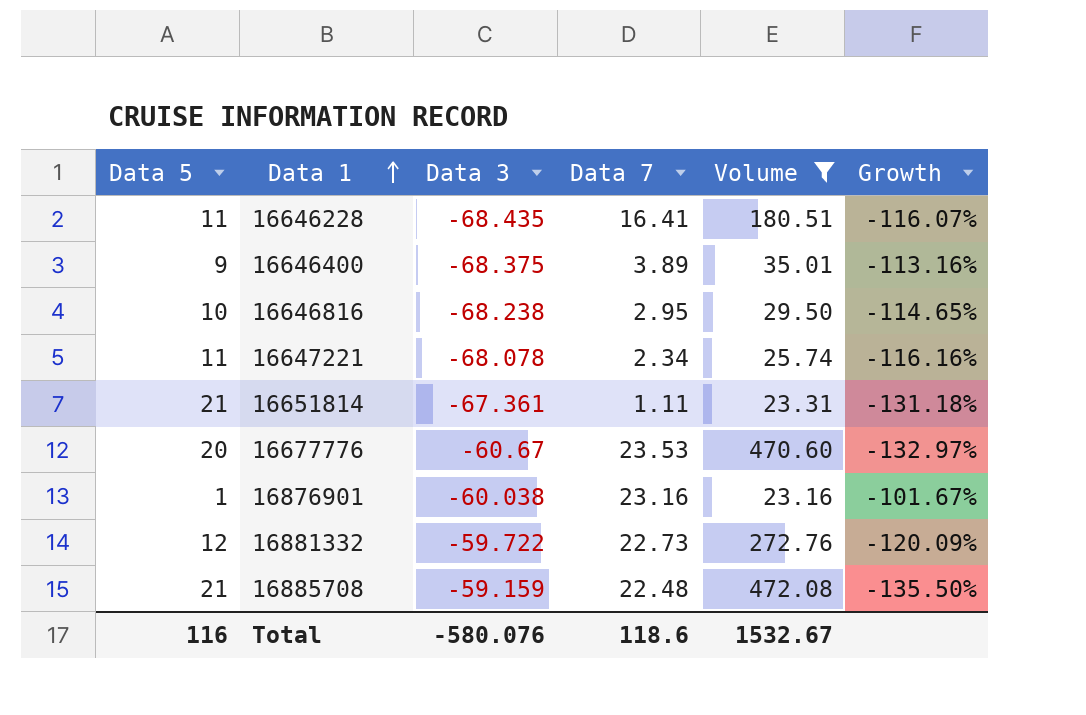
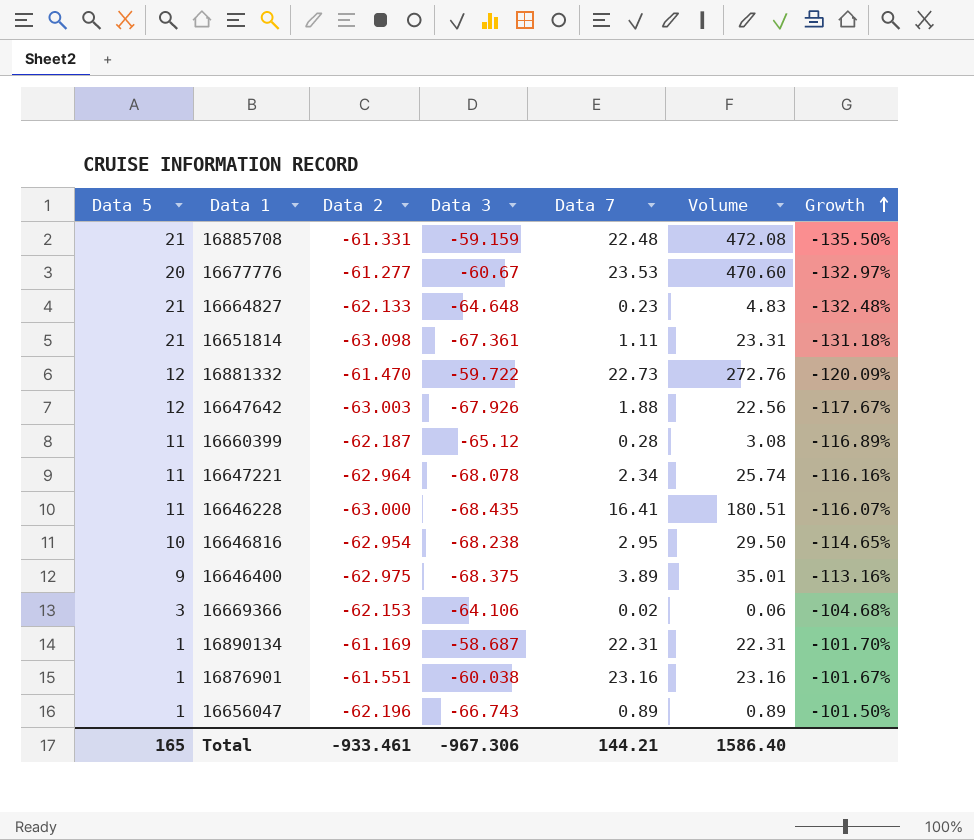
filter: Volume >= 23.16 -> none
row order: Data 1 ascending -> Growth ascending
column Data 2 | position: none -> 3
Total | Data 5: 116 -> 165
Total | Data 3: -580.076 -> -967.306
Total | Data 7: 118.6 -> 144.21
Total | Volume: 1532.67 -> 1586.40

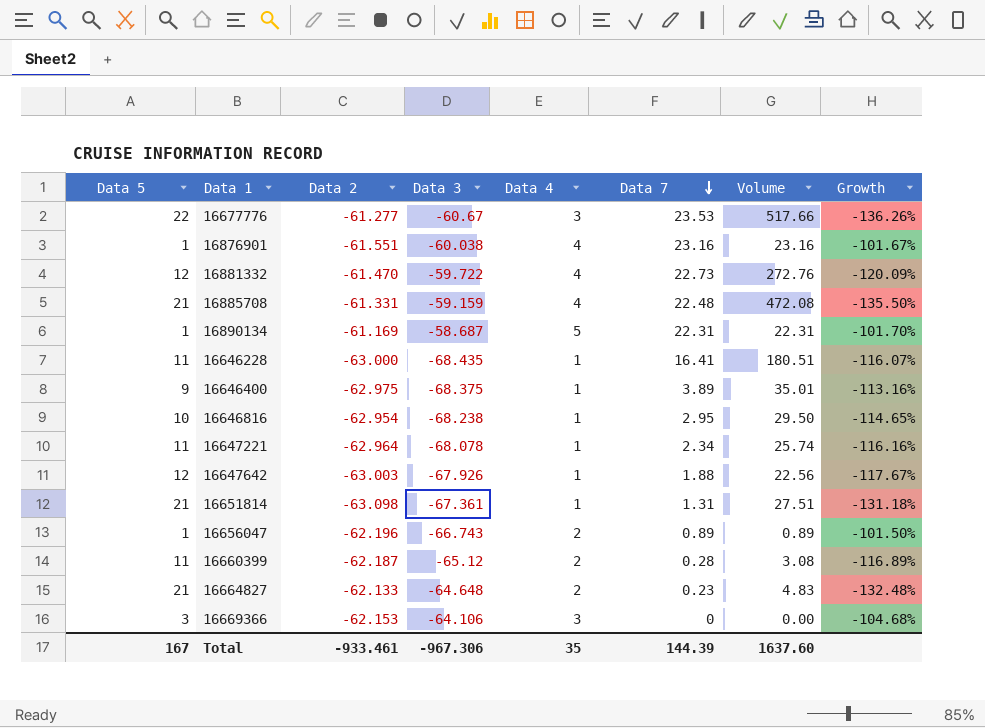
row order: Growth ascending -> Data 7 descending
column Data 4 | position: none -> 5
16677776 | Data 5: 20 -> 22
16677776 | Volume: 470.60 -> 517.66
16677776 | Growth: -132.97% -> -136.26%
16651814 | Data 7: 1.11 -> 1.31
16651814 | Volume: 23.31 -> 27.51
16669366 | Data 7: 0.02 -> 0
16669366 | Volume: 0.06 -> 0.00
Total | Data 5: 165 -> 167
Total | Data 7: 144.21 -> 144.39
Total | Volume: 1586.40 -> 1637.60

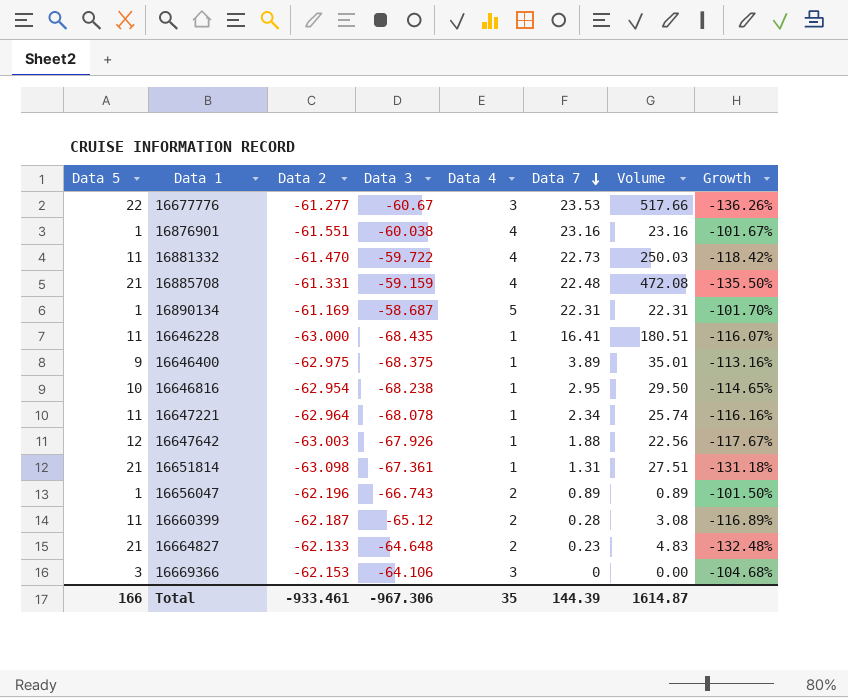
16881332 | Data 5: 12 -> 11
16881332 | Volume: 272.76 -> 250.03
16881332 | Growth: -120.09% -> -118.42%
Total | Data 5: 167 -> 166
Total | Volume: 1637.60 -> 1614.87

